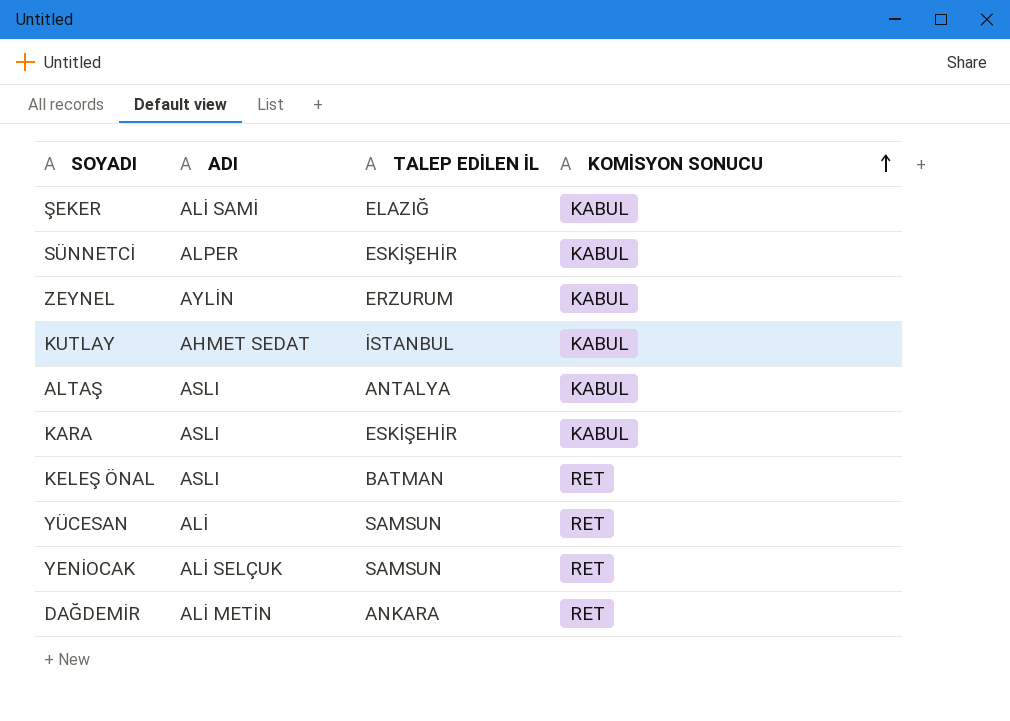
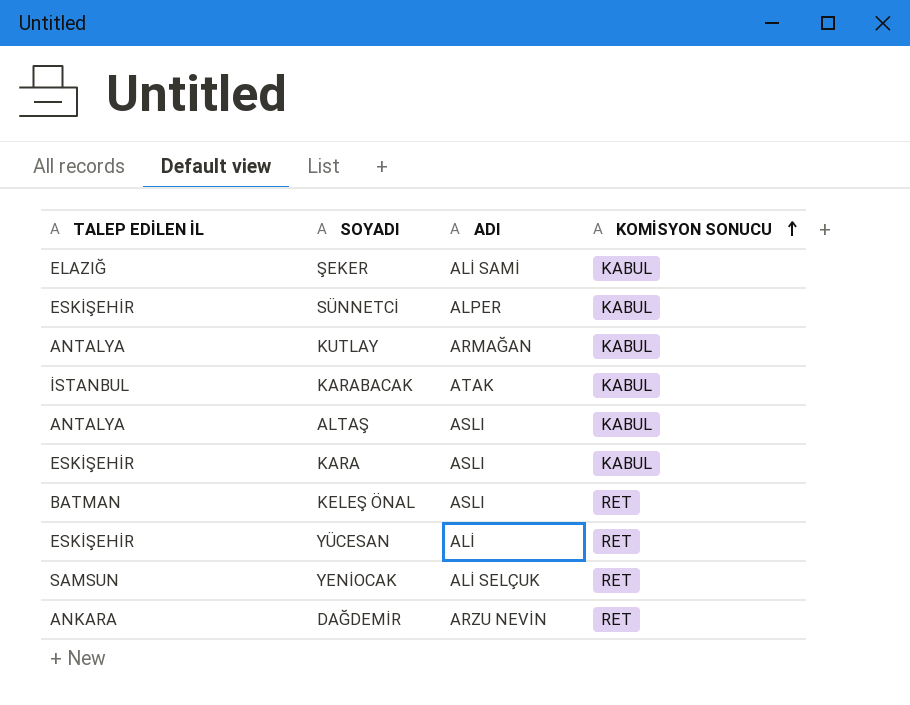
column TALEP EDİLEN İL | position: 3 -> 1
row ZEYNEL: AYLİN | ERZURUM | KABUL -> none
KUTLAY | TALEP EDİLEN İL: İSTANBUL -> ANTALYA
KUTLAY | ADI: AHMET SEDAT -> ARMAĞAN
row KARABACAK: none -> İSTANBUL | ATAK | KABUL
YÜCESAN | TALEP EDİLEN İL: SAMSUN -> ESKİŞEHİR
DAĞDEMİR | ADI: ALİ METİN -> ARZU NEVİN

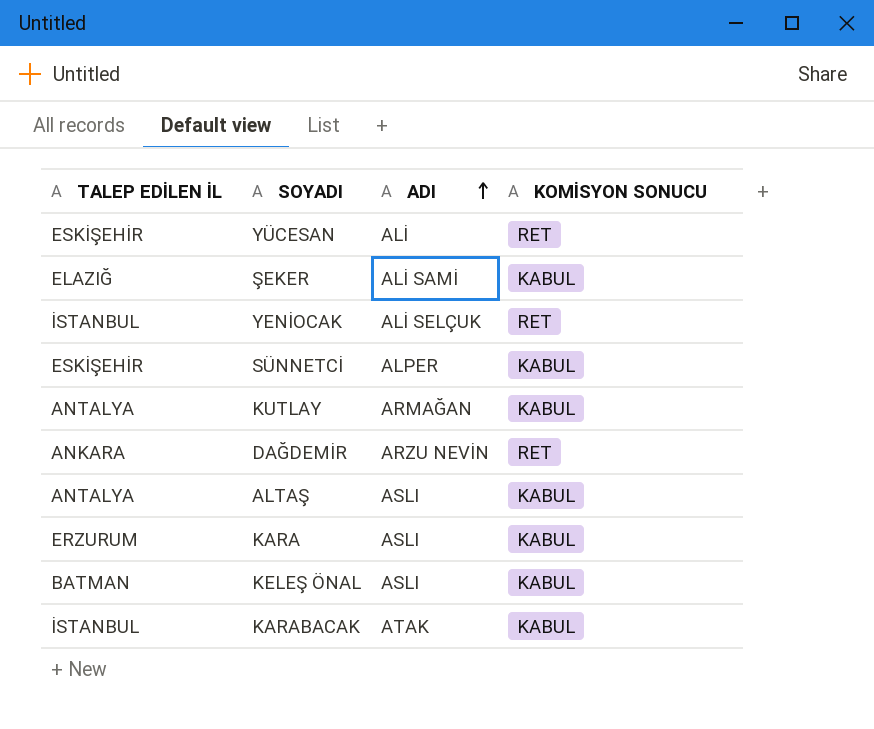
row order: KOMİSYON SONUCU ascending -> ADI ascending
YENİOCAK | TALEP EDİLEN İL: SAMSUN -> İSTANBUL
KARA | TALEP EDİLEN İL: ESKİŞEHİR -> ERZURUM
KELEŞ ÖNAL | KOMİSYON SONUCU: RET -> KABUL

